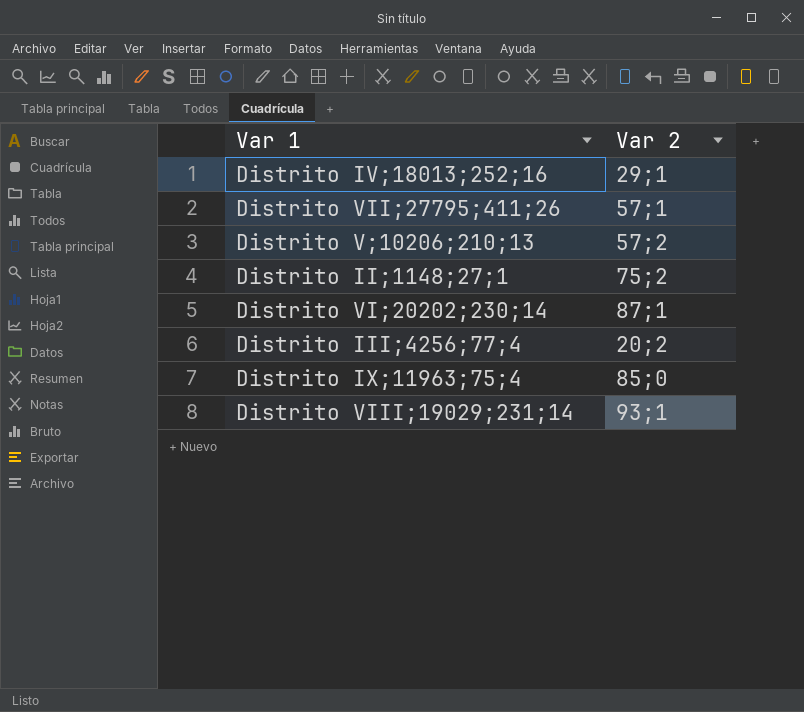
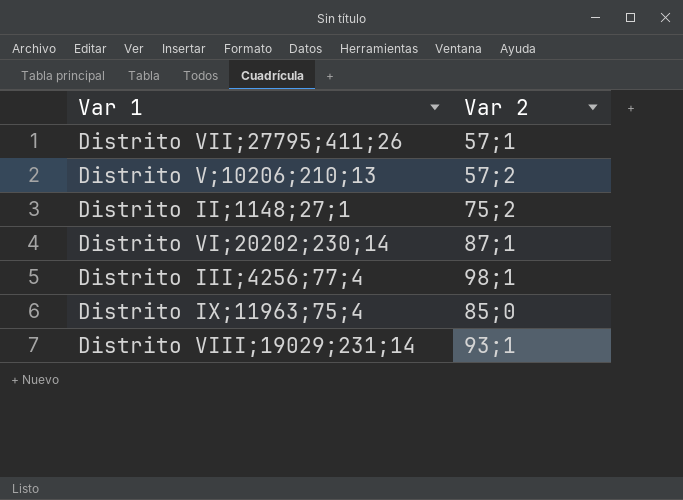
row Distrito IV;18013;252;16: 29;1 -> none
Distrito III;4256;77;4 | Var 2: 20;2 -> 98;1

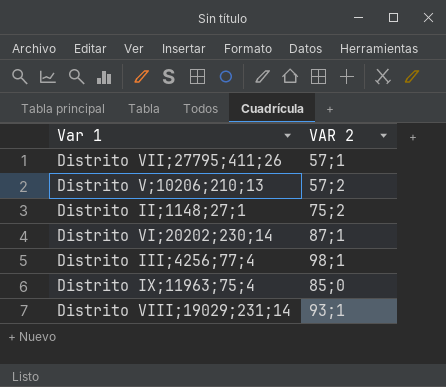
column name: Var 2 -> VAR 2

